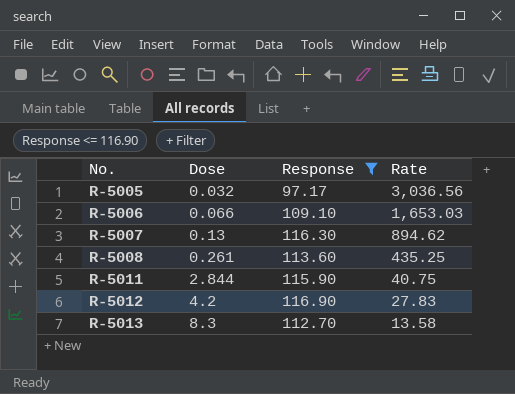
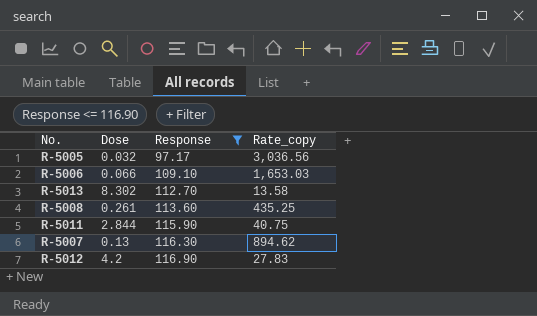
row order: No. ascending -> Response ascending
column name: Rate -> Rate_copy
R-5013 | Dose: 8.3 -> 8.302

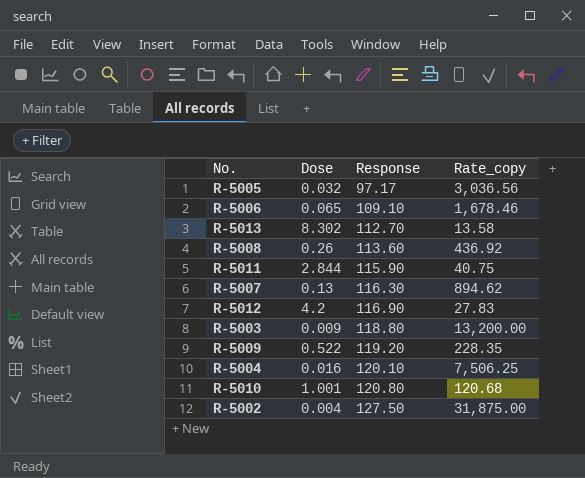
filter: Response <= 116.90 -> none
R-5006 | Dose: 0.066 -> 0.065
R-5006 | Rate_copy: 1,653.03 -> 1,678.46
R-5008 | Dose: 0.261 -> 0.26
R-5008 | Rate_copy: 435.25 -> 436.92

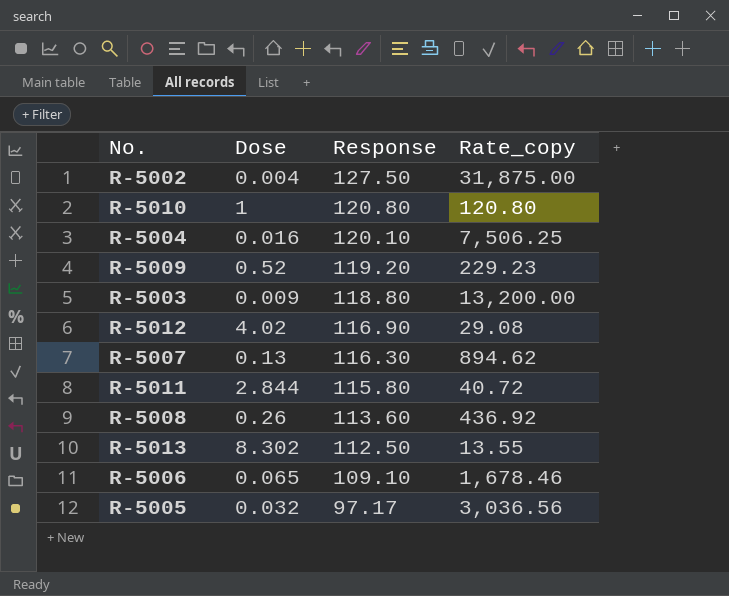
row order: Response ascending -> Response descending
R-5010 | Dose: 1.001 -> 1
R-5010 | Rate_copy: 120.68 -> 120.80
R-5009 | Dose: 0.522 -> 0.52
R-5009 | Rate_copy: 228.35 -> 229.23
R-5012 | Dose: 4.2 -> 4.02
R-5012 | Rate_copy: 27.83 -> 29.08
R-5011 | Response: 115.90 -> 115.80
R-5011 | Rate_copy: 40.75 -> 40.72
R-5013 | Response: 112.70 -> 112.50
R-5013 | Rate_copy: 13.58 -> 13.55

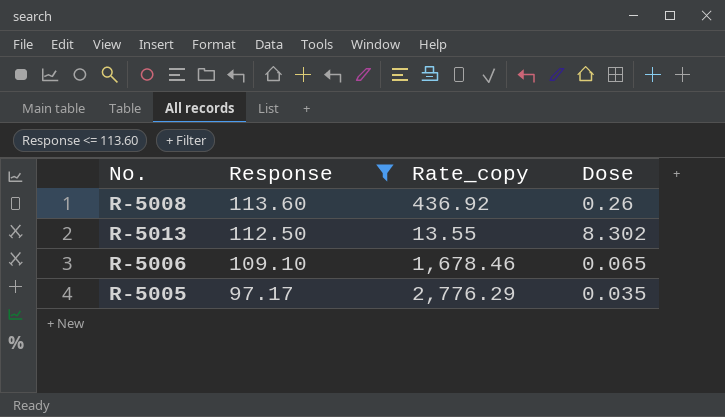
filter: none -> Response <= 113.60
column Dose | position: 2 -> 4
R-5005 | Rate_copy: 3,036.56 -> 2,776.29
R-5005 | Dose: 0.032 -> 0.035

